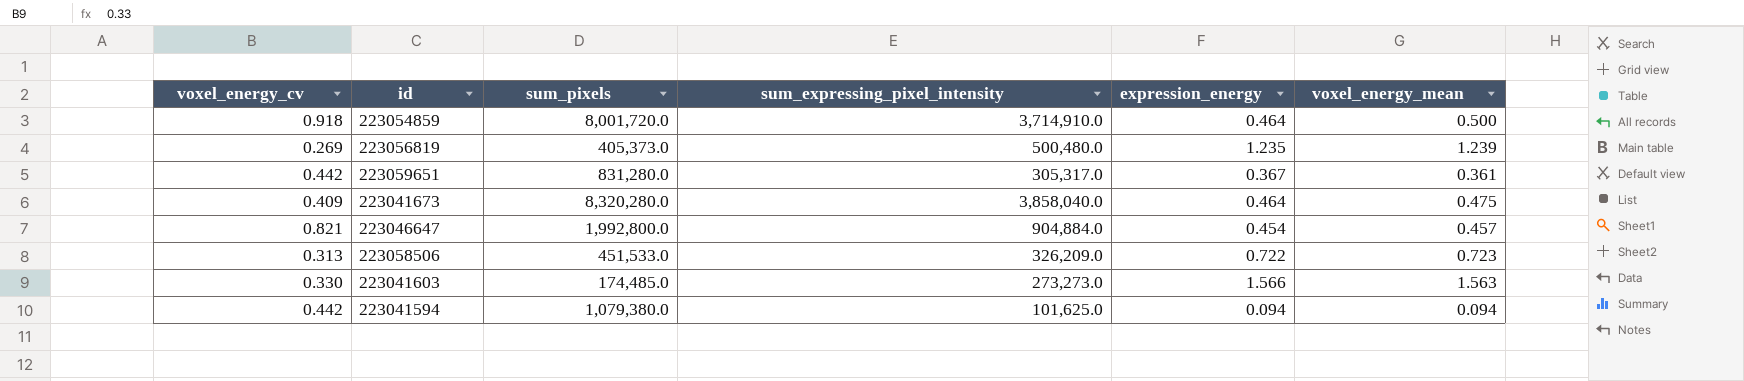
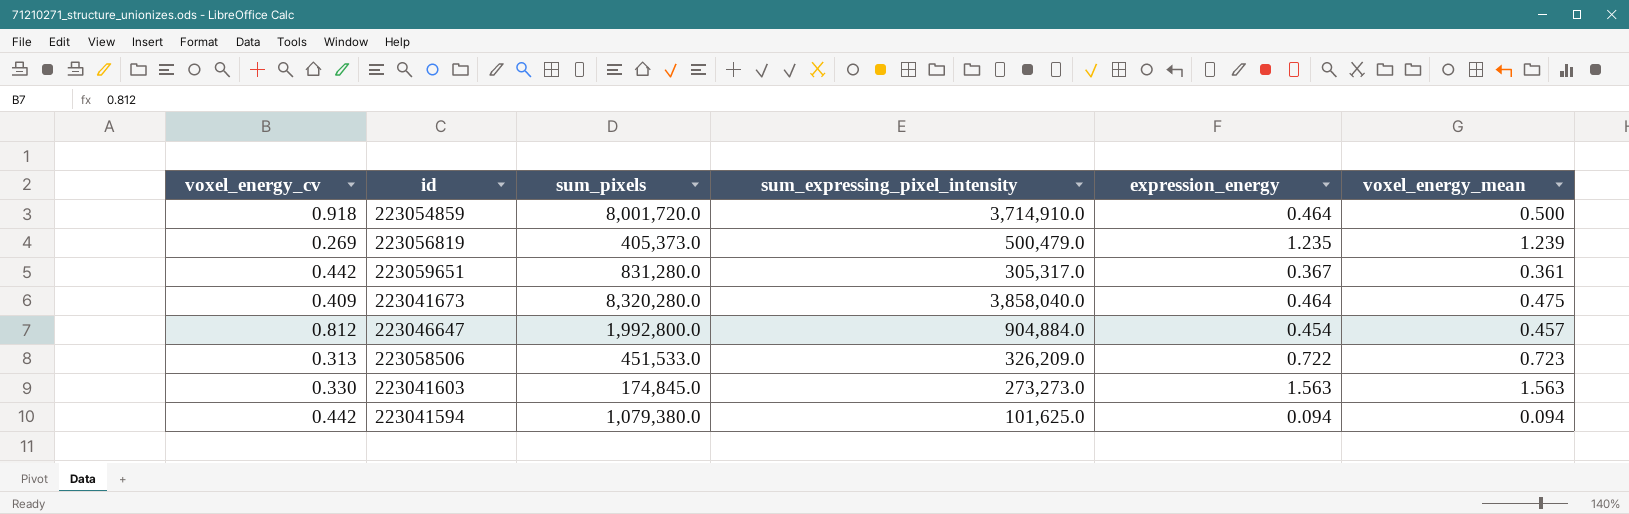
223056819 | sum_expressing_pixel_intensity: 500,480.0 -> 500,479.0
223046647 | voxel_energy_cv: 0.821 -> 0.812
223041603 | sum_pixels: 174,485.0 -> 174,845.0
223041603 | expression_energy: 1.566 -> 1.563

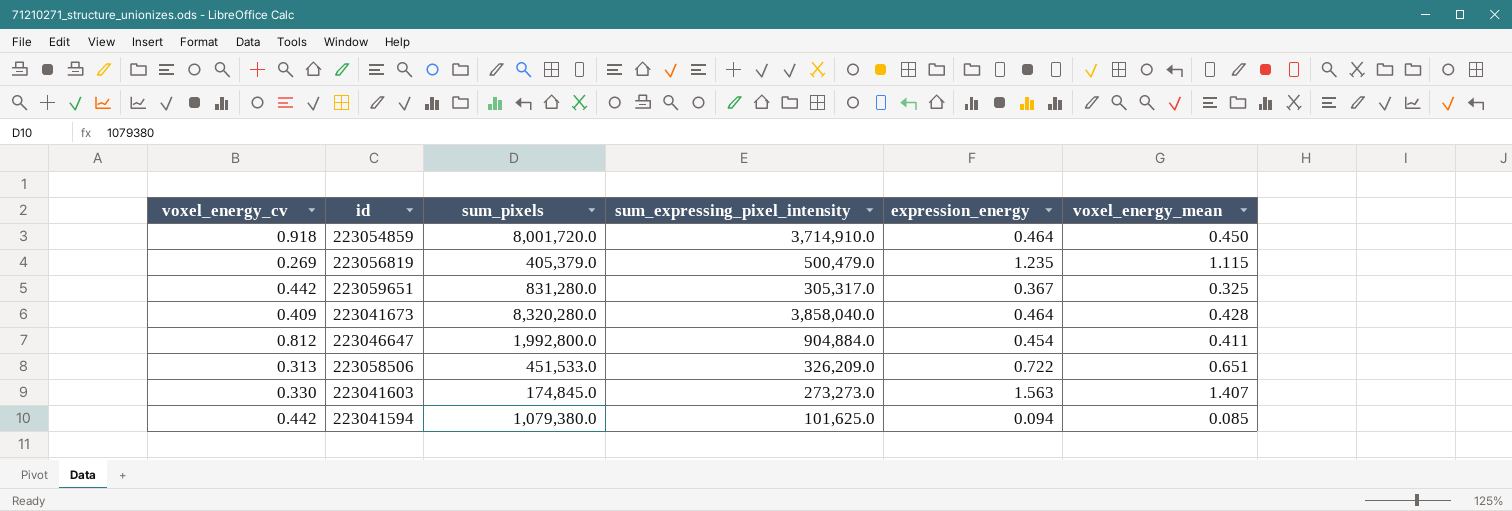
223054859 | voxel_energy_mean: 0.500 -> 0.450
223056819 | sum_pixels: 405,373.0 -> 405,379.0
223056819 | voxel_energy_mean: 1.239 -> 1.115
223059651 | voxel_energy_mean: 0.361 -> 0.325
223041673 | voxel_energy_mean: 0.475 -> 0.428
223046647 | voxel_energy_mean: 0.457 -> 0.411
223058506 | voxel_energy_mean: 0.723 -> 0.651
223041603 | voxel_energy_mean: 1.563 -> 1.407
223041594 | voxel_energy_mean: 0.094 -> 0.085

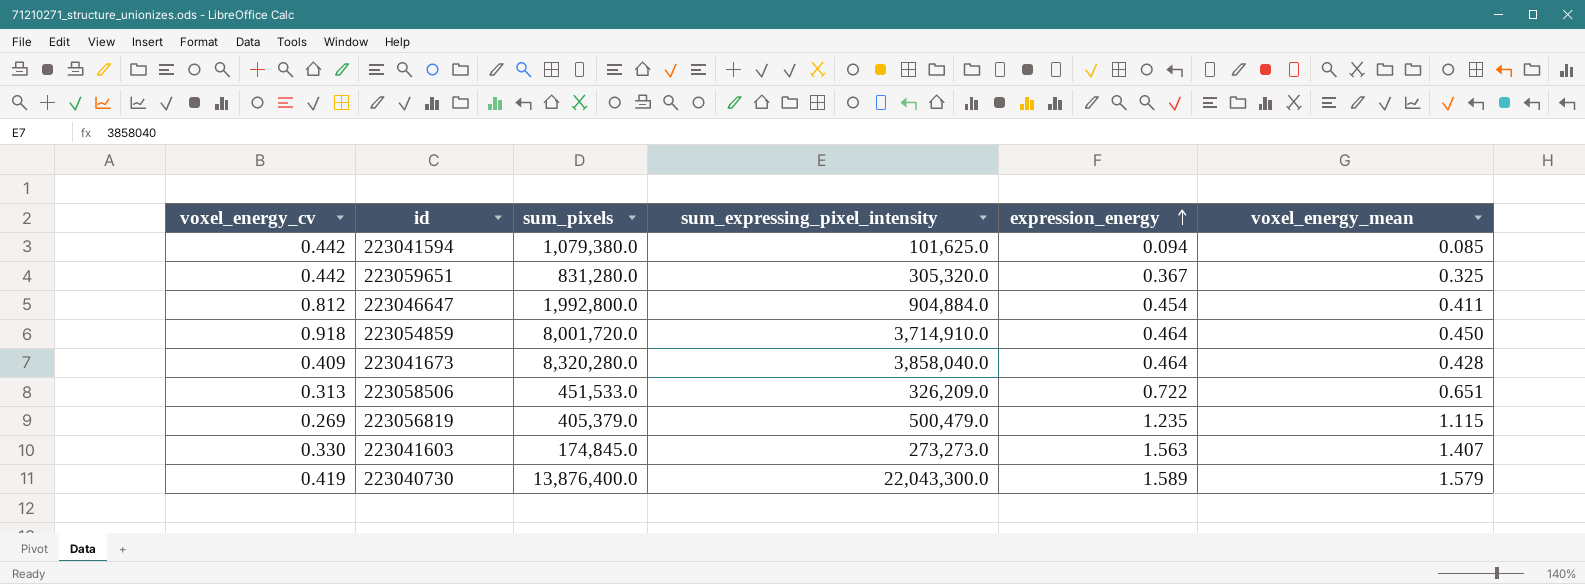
row order: none -> expression_energy ascending
223059651 | sum_expressing_pixel_intensity: 305,317.0 -> 305,320.0
row 223040730: none -> 0.419 | 13,876,400.0 | 22,043,300.0 | 1.589 | 1.579

